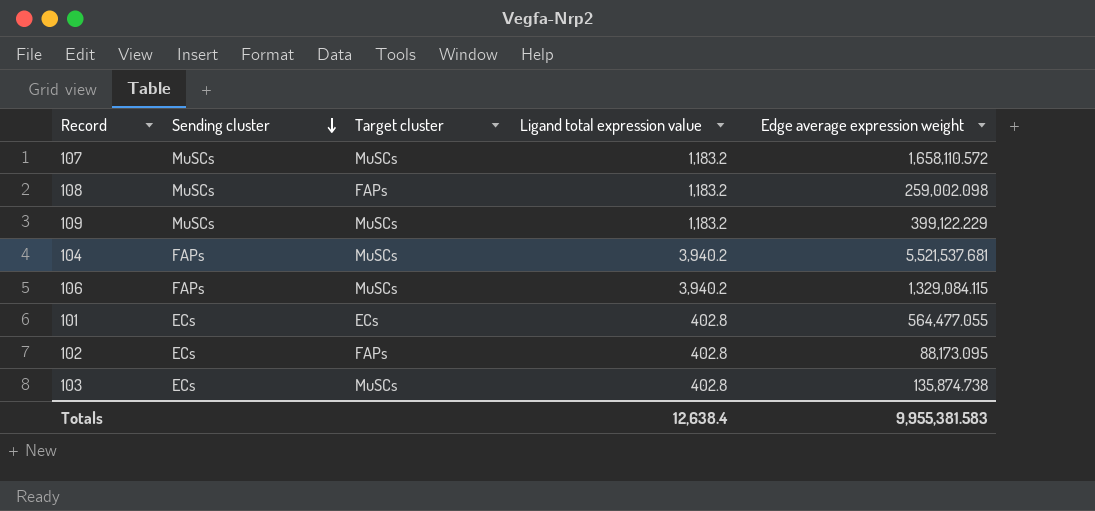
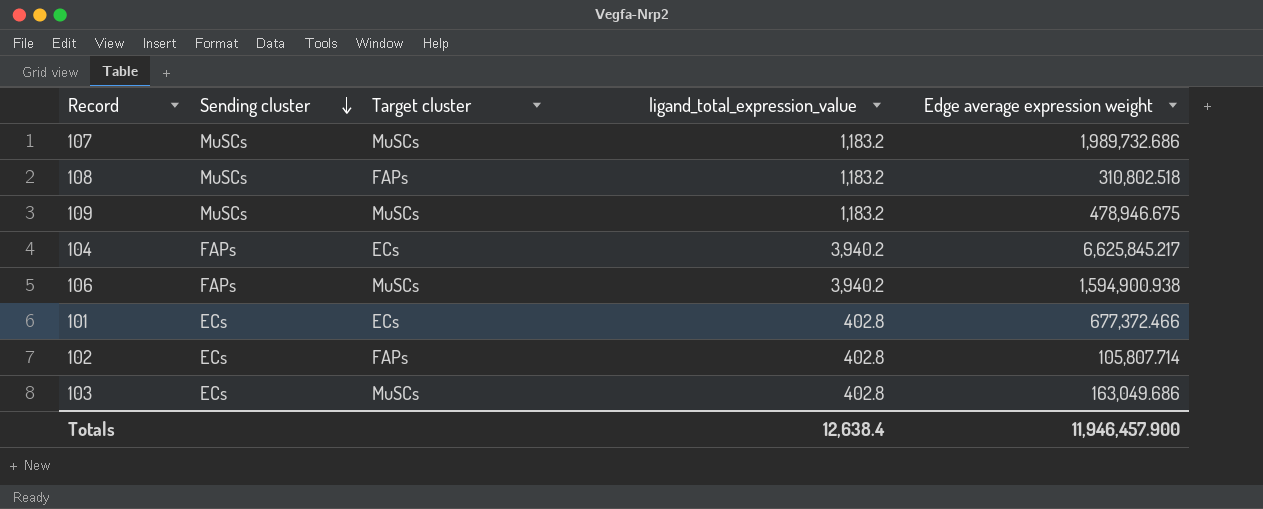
column name: Ligand total expression value -> ligand_total_expression_value
107 | Edge average expression weight: 1,658,110.572 -> 1,989,732.686
108 | Edge average expression weight: 259,002.098 -> 310,802.518
109 | Edge average expression weight: 399,122.229 -> 478,946.675
104 | Target cluster: MuSCs -> ECs
104 | Edge average expression weight: 5,521,537.681 -> 6,625,845.217
106 | Edge average expression weight: 1,329,084.115 -> 1,594,900.938
101 | Edge average expression weight: 564,477.055 -> 677,372.466
102 | Edge average expression weight: 88,173.095 -> 105,807.714
103 | Edge average expression weight: 135,874.738 -> 163,049.686
Totals | Edge average expression weight: 9,955,381.583 -> 11,946,457.900

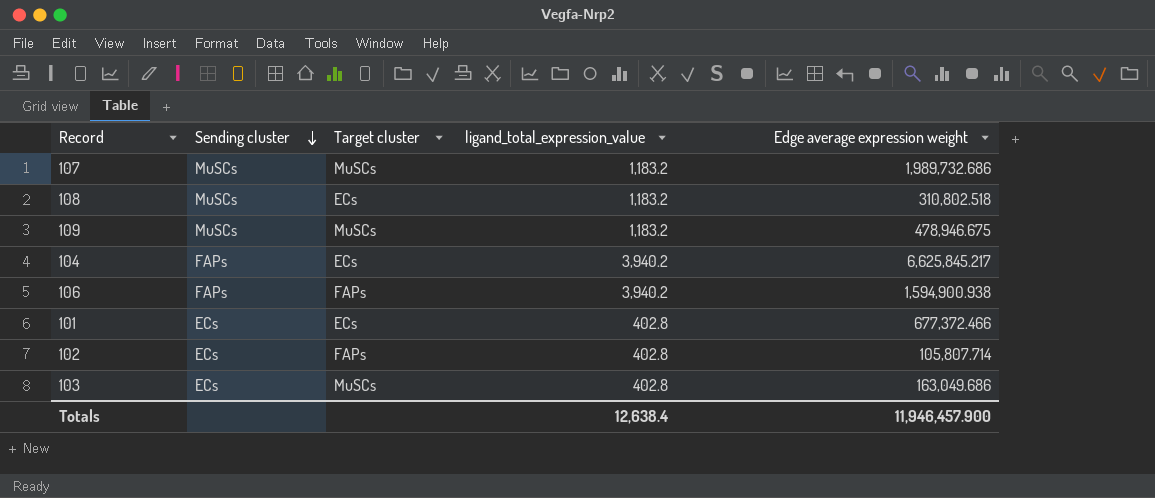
108 | Target cluster: FAPs -> ECs
106 | Target cluster: MuSCs -> FAPs

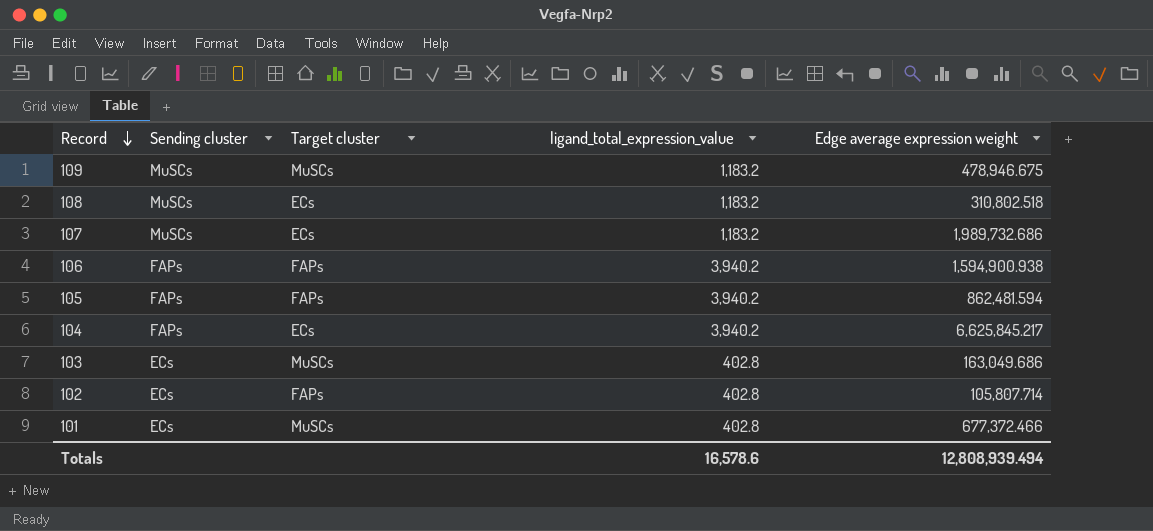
row order: Sending cluster descending -> Record descending
107 | Target cluster: MuSCs -> ECs
row 105: none -> FAPs | FAPs | 3,940.2 | 862,481.594
101 | Target cluster: ECs -> MuSCs
Totals | ligand_total_expression_value: 12,638.4 -> 16,578.6
Totals | Edge average expression weight: 11,946,457.900 -> 12,808,939.494

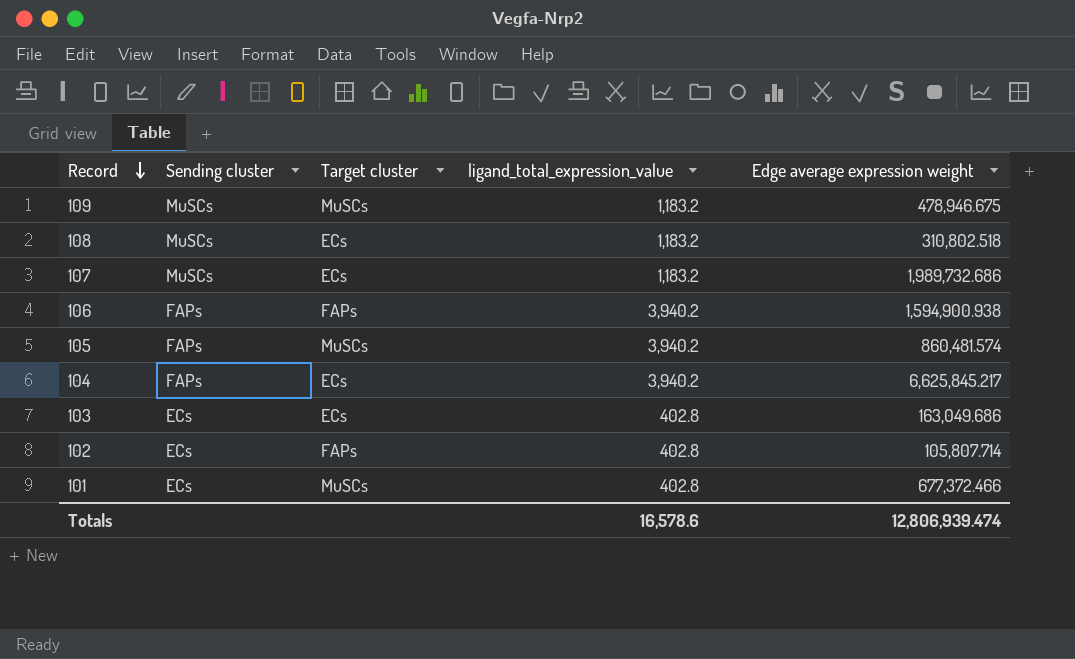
105 | Target cluster: FAPs -> MuSCs
105 | Edge average expression weight: 862,481.594 -> 860,481.574
103 | Target cluster: MuSCs -> ECs
Totals | Edge average expression weight: 12,808,939.494 -> 12,806,939.474

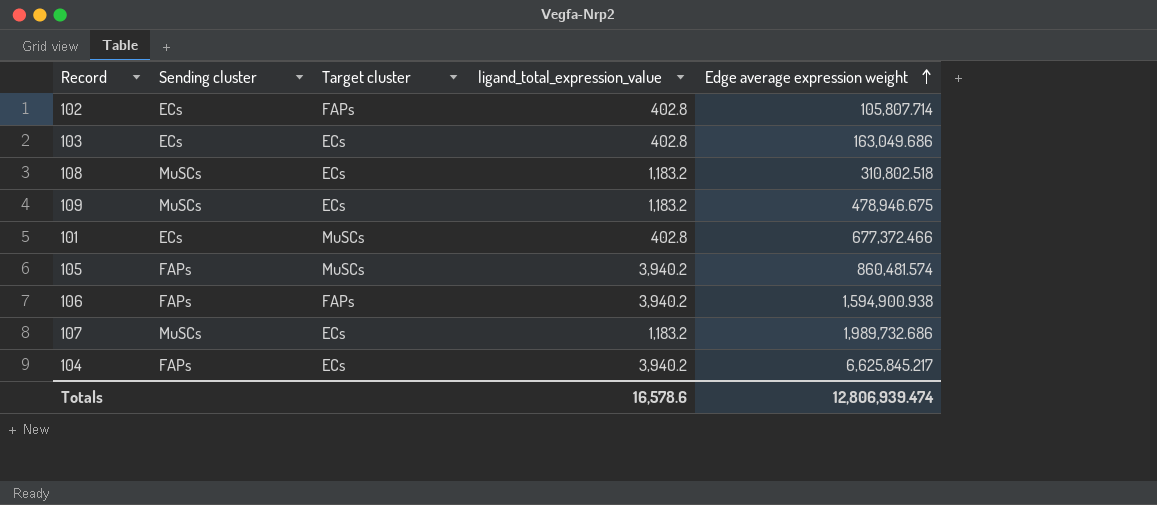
row order: Record descending -> Edge average expression weight ascending
109 | Target cluster: MuSCs -> ECs

